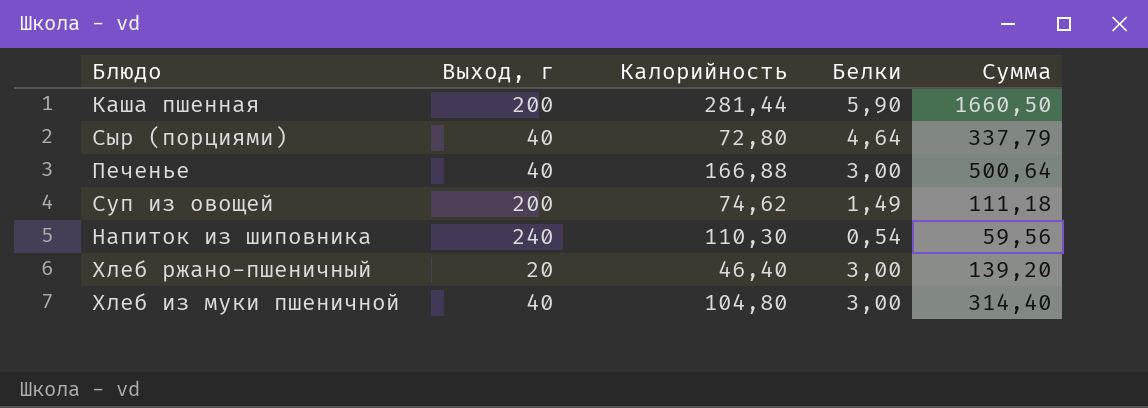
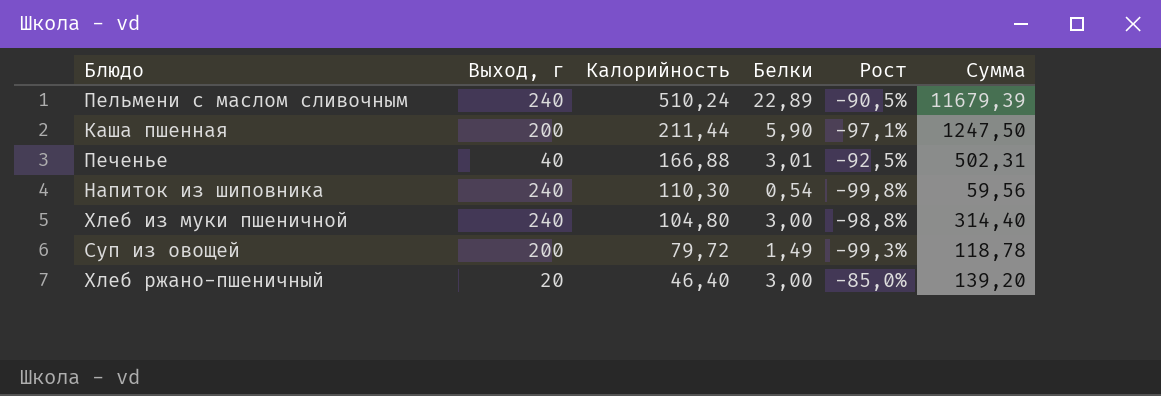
row order: none -> Калорийность descending
column Рост | formula: none -> ([Белки] - [Выход, г]) / [Выход, г]
row Сыр (порциями): 40 | 72,80 | 4,64 | 337,79 -> none
row Пельмени с маслом сливочным: none -> 240 | 510,24 | 22,89 | -90,5% | 11679,39
Каша пшенная | Калорийность: 281,44 -> 211,44
Каша пшенная | Сумма: 1660,50 -> 1247,50
Печенье | Белки: 3,00 -> 3,01
Печенье | Сумма: 500,64 -> 502,31
Хлеб из муки пшеничной | Выход, г: 40 -> 240
Суп из овощей | Калорийность: 74,62 -> 79,72
Суп из овощей | Сумма: 111,18 -> 118,78

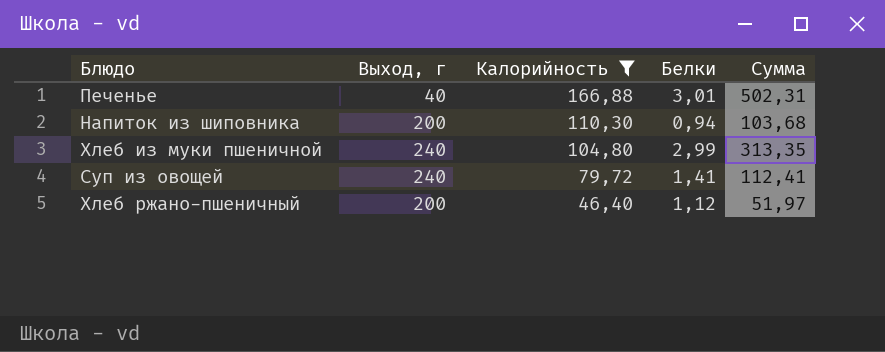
filter: none -> Калорийность <= 166,88
column Рост | formula: ([Белки] - [Выход, г]) / [Выход, г] -> none
Напиток из шиповника | Выход, г: 240 -> 200
Напиток из шиповника | Белки: 0,54 -> 0,94
Напиток из шиповника | Сумма: 59,56 -> 103,68
Хлеб из муки пшеничной | Белки: 3,00 -> 2,99
Хлеб из муки пшеничной | Сумма: 314,40 -> 313,35
Суп из овощей | Выход, г: 200 -> 240
Суп из овощей | Белки: 1,49 -> 1,41
Суп из овощей | Сумма: 118,78 -> 112,41
Хлеб ржано-пшеничный | Выход, г: 20 -> 200
Хлеб ржано-пшеничный | Белки: 3,00 -> 1,12
Хлеб ржано-пшеничный | Сумма: 139,20 -> 51,97

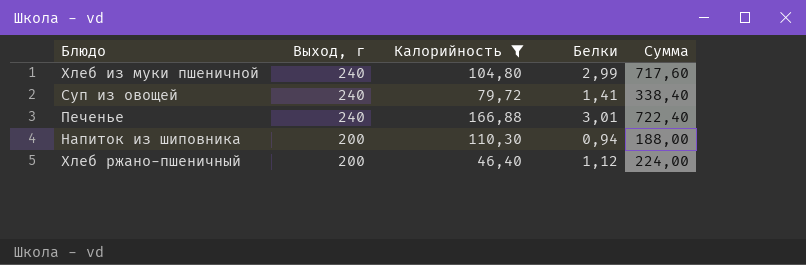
row order: Калорийность descending -> Выход, г descending
column Сумма | formula: [Калорийность] * [Белки] -> [Выход, г] * [Белки]
Печенье | Выход, г: 40 -> 240

